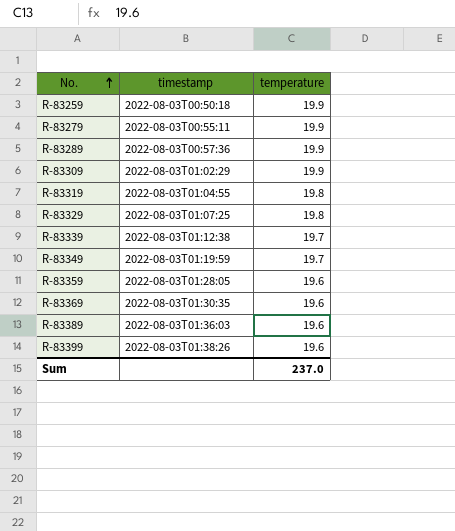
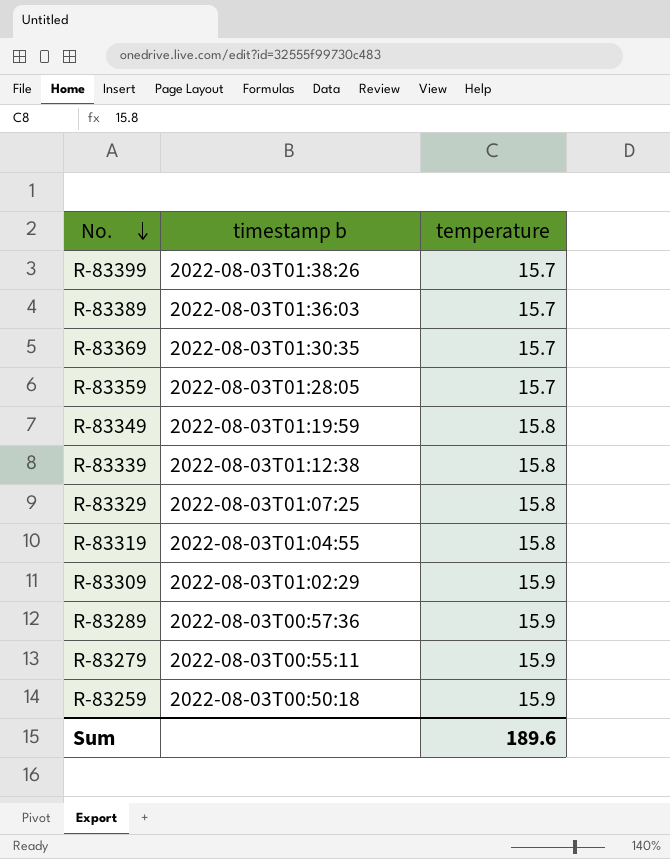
row order: No. ascending -> No. descending
column name: timestamp -> timestamp b
R-83399 | temperature: 19.6 -> 15.7
R-83389 | temperature: 19.6 -> 15.7
R-83369 | temperature: 19.6 -> 15.7
R-83359 | temperature: 19.6 -> 15.7
R-83349 | temperature: 19.7 -> 15.8
R-83339 | temperature: 19.7 -> 15.8
R-83329 | temperature: 19.8 -> 15.8
R-83319 | temperature: 19.8 -> 15.8
R-83309 | temperature: 19.9 -> 15.9
R-83289 | temperature: 19.9 -> 15.9
R-83279 | temperature: 19.9 -> 15.9
R-83259 | temperature: 19.9 -> 15.9
Sum | temperature: 237.0 -> 189.6

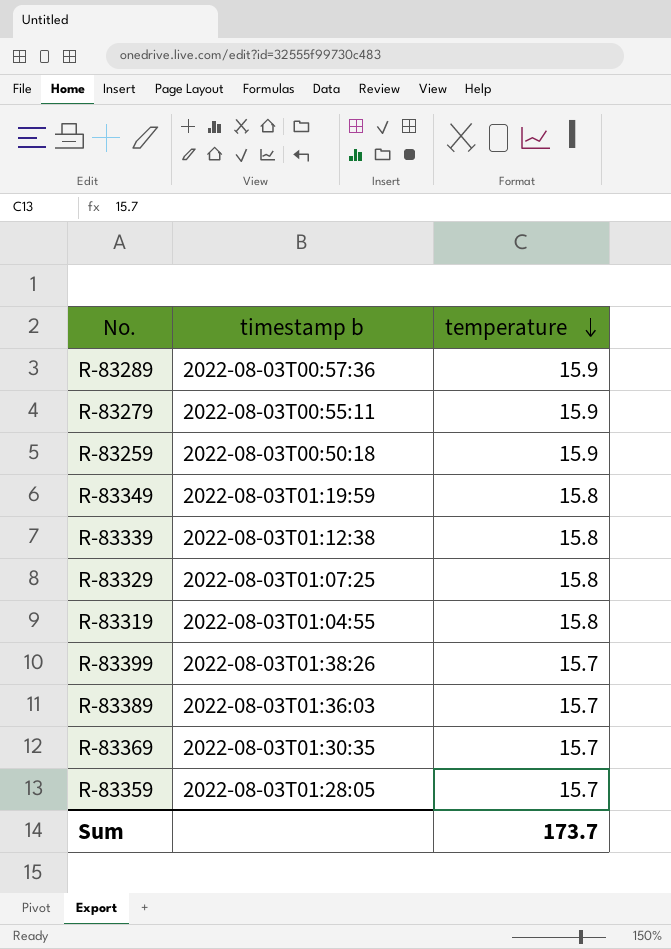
row order: No. descending -> temperature descending
row R-83309: 2022-08-03T01:02:29 | 15.9 -> none
Sum | temperature: 189.6 -> 173.7

